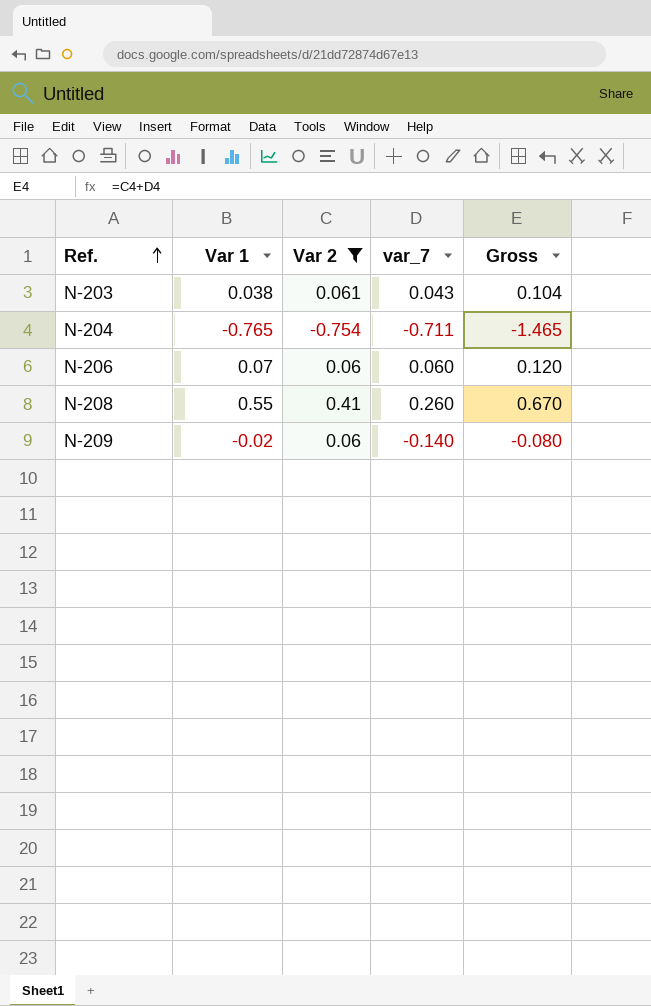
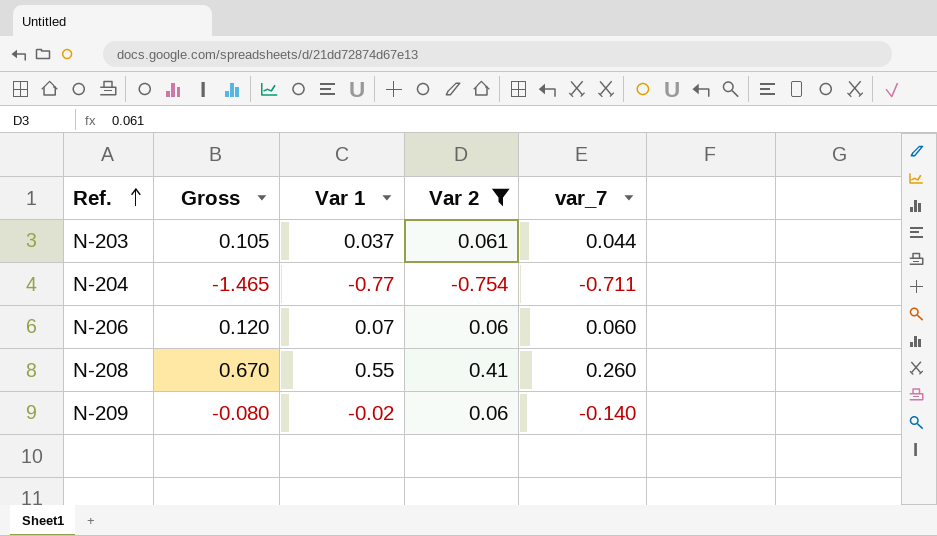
column Gross | position: 5 -> 2
N-203 | Gross: 0.104 -> 0.105
N-203 | Var 1: 0.038 -> 0.037
N-203 | var_7: 0.043 -> 0.044
N-204 | Var 1: -0.765 -> -0.77

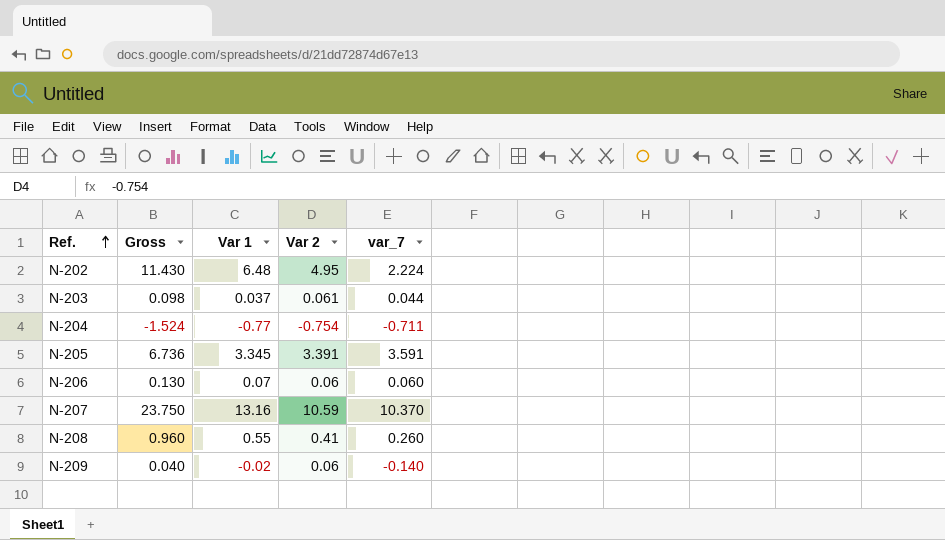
filter: Var 2 <= 0.41 -> none
column Gross | formula: [Var 2] + [var_7] -> [Var 1] + [Var 2]

